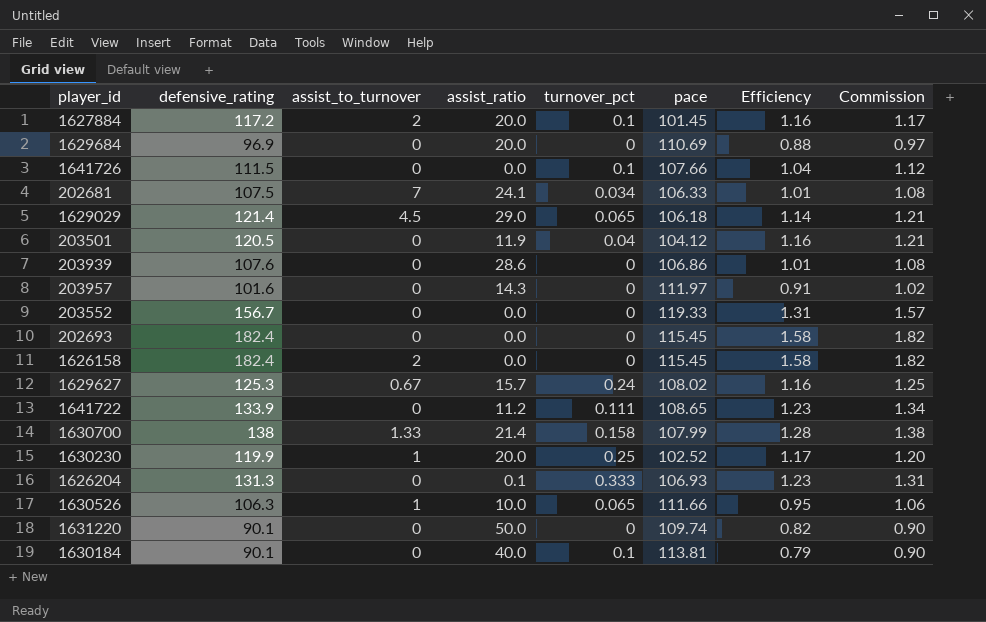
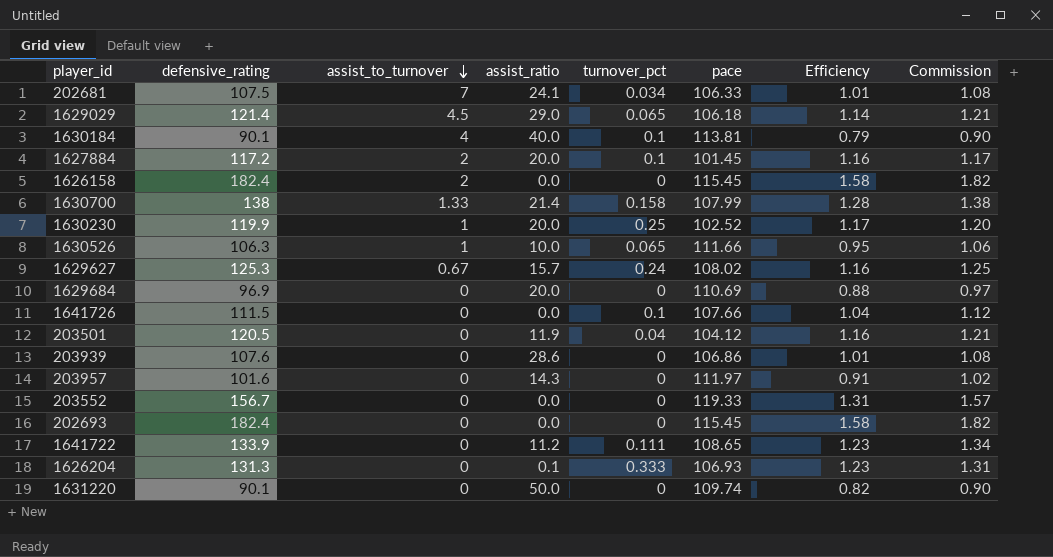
row order: none -> assist_to_turnover descending
1630184 | assist_to_turnover: 0 -> 4

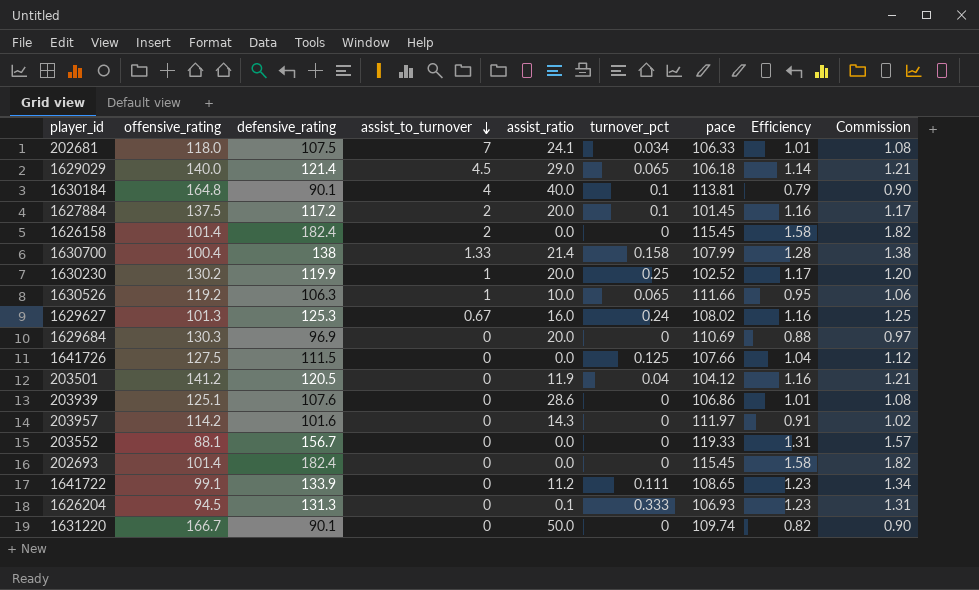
column offensive_rating | position: none -> 2
1629627 | assist_ratio: 15.7 -> 16.0
1641726 | turnover_pct: 0.1 -> 0.125

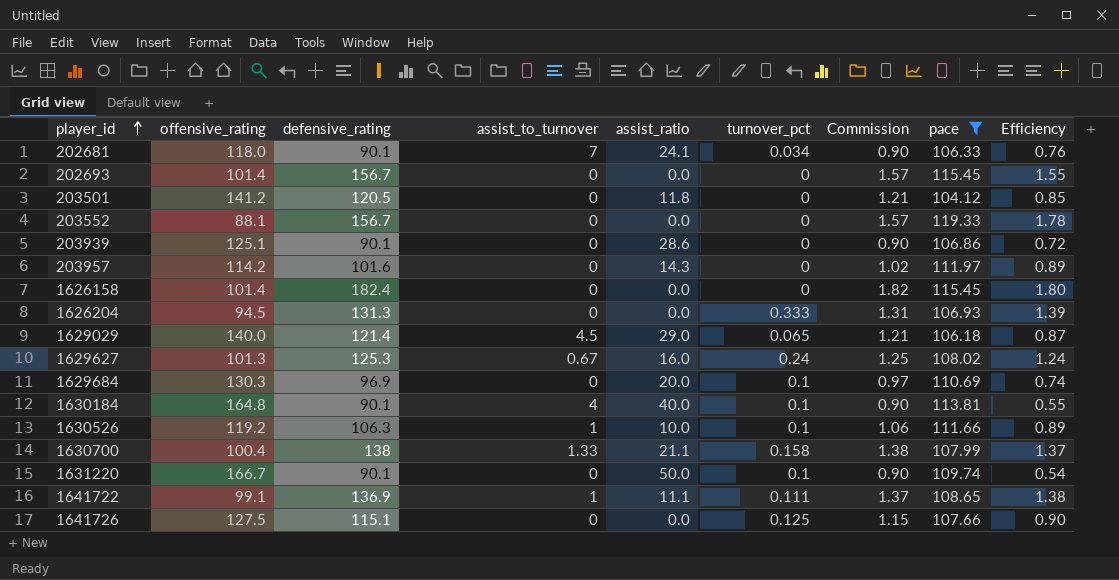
filter: none -> pace >= 104.12
row order: assist_to_turnover descending -> player_id ascending
column Commission | position: 9 -> 7
column Efficiency | formula: [defensive_rating] / [pace] -> [defensive_rating] / [offensive_rating]
202681 | defensive_rating: 107.5 -> 90.1
202681 | Commission: 1.08 -> 0.90
202693 | defensive_rating: 182.4 -> 156.7
202693 | Commission: 1.82 -> 1.57
203501 | assist_ratio: 11.9 -> 11.8
203501 | turnover_pct: 0.04 -> 0
203939 | defensive_rating: 107.6 -> 90.1
203939 | Commission: 1.08 -> 0.90
1626158 | assist_to_turnover: 2 -> 0
1626204 | assist_ratio: 0.1 -> 0.0
1629684 | turnover_pct: 0 -> 0.1
1630526 | turnover_pct: 0.065 -> 0.1
1630700 | assist_ratio: 21.4 -> 21.1
1631220 | turnover_pct: 0 -> 0.1
1641722 | defensive_rating: 133.9 -> 136.9
1641722 | assist_to_turnover: 0 -> 1
1641722 | assist_ratio: 11.2 -> 11.1
1641722 | Commission: 1.34 -> 1.37
1641726 | defensive_rating: 111.5 -> 115.1
1641726 | Commission: 1.12 -> 1.15

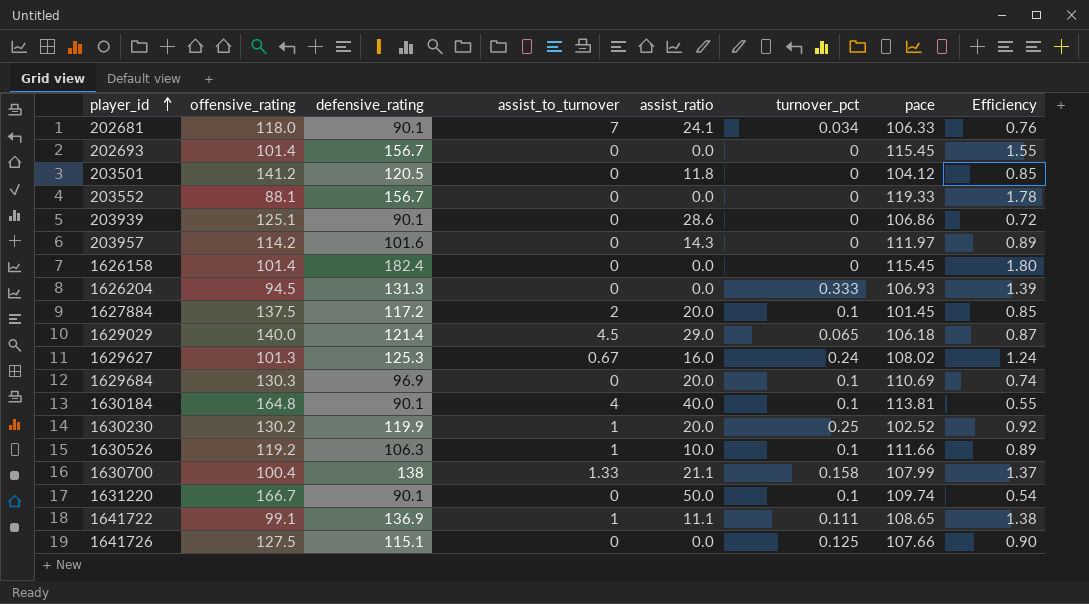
filter: pace >= 104.12 -> none
column Commission | formula: [defensive_rating] * 0.01 -> none

